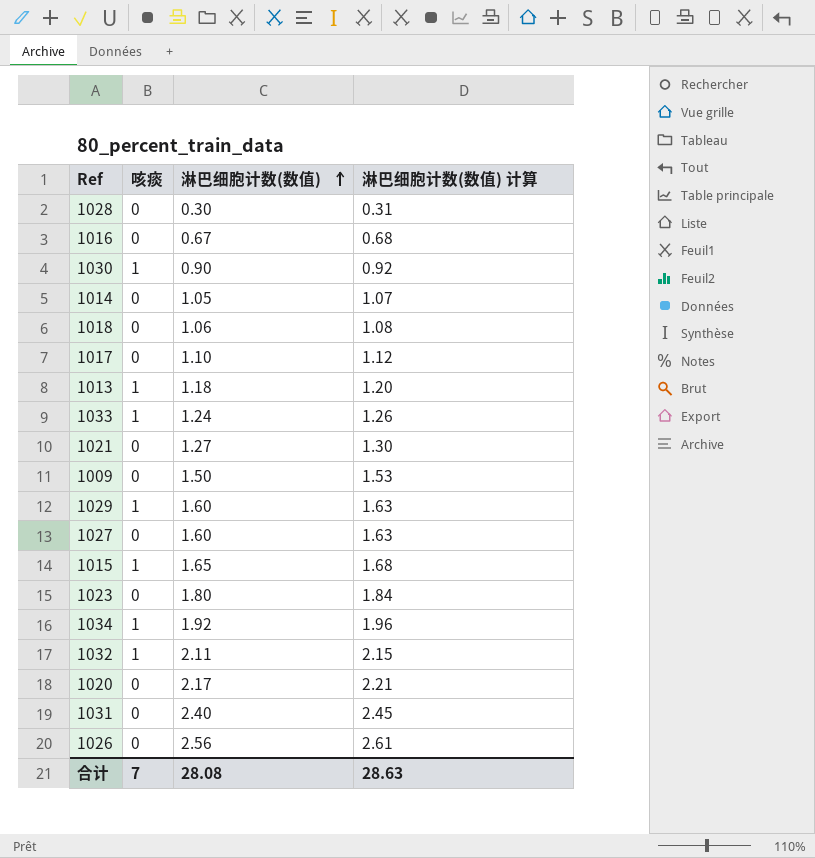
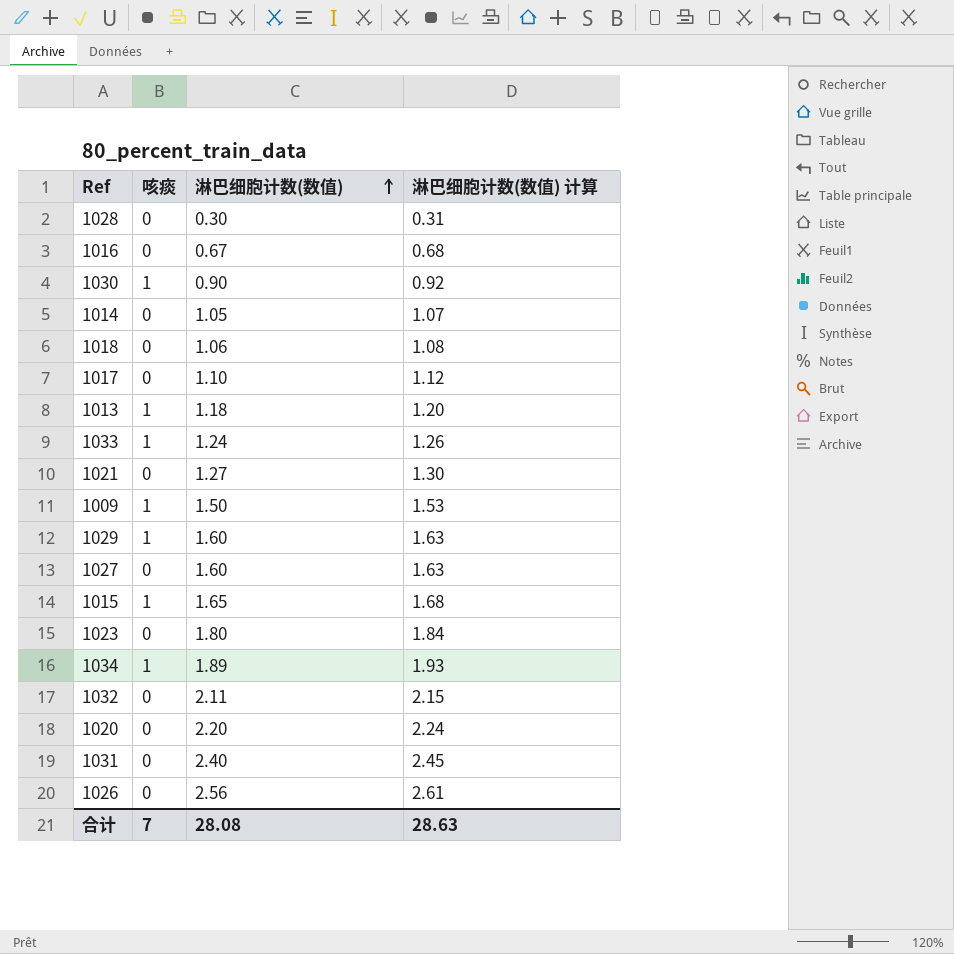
1009 | 咳痰: 0 -> 1
1034 | 淋巴细胞计数(数值): 1.92 -> 1.89
1034 | 淋巴细胞计数(数值) 计算: 1.96 -> 1.93
1032 | 咳痰: 1 -> 0
1020 | 淋巴细胞计数(数值): 2.17 -> 2.20
1020 | 淋巴细胞计数(数值) 计算: 2.21 -> 2.24

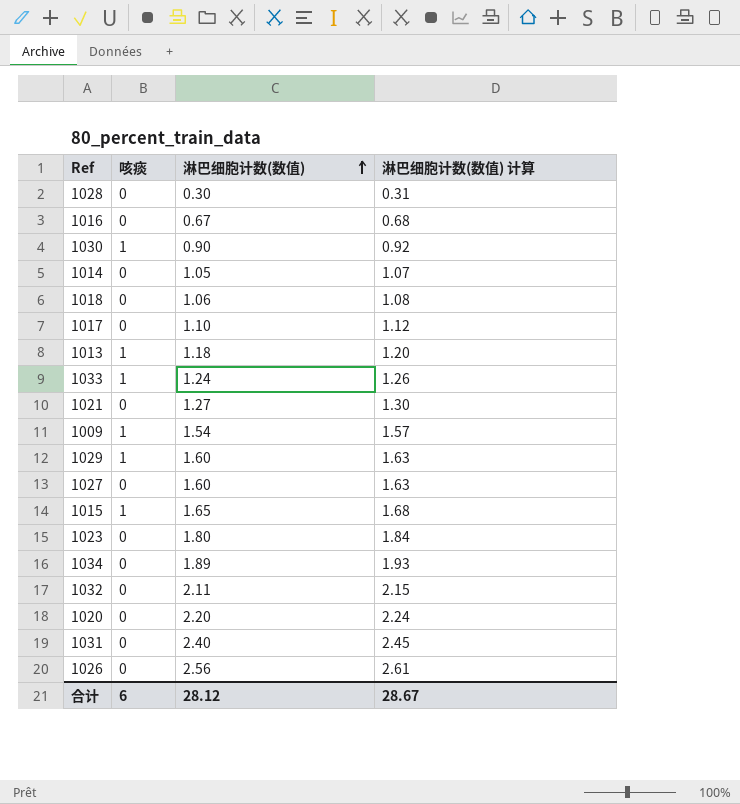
1009 | 淋巴细胞计数(数值): 1.50 -> 1.54
1009 | 淋巴细胞计数(数值) 计算: 1.53 -> 1.57
1034 | 咳痰: 1 -> 0
合计 | 咳痰: 7 -> 6
合计 | 淋巴细胞计数(数值): 28.08 -> 28.12
合计 | 淋巴细胞计数(数值) 计算: 28.63 -> 28.67

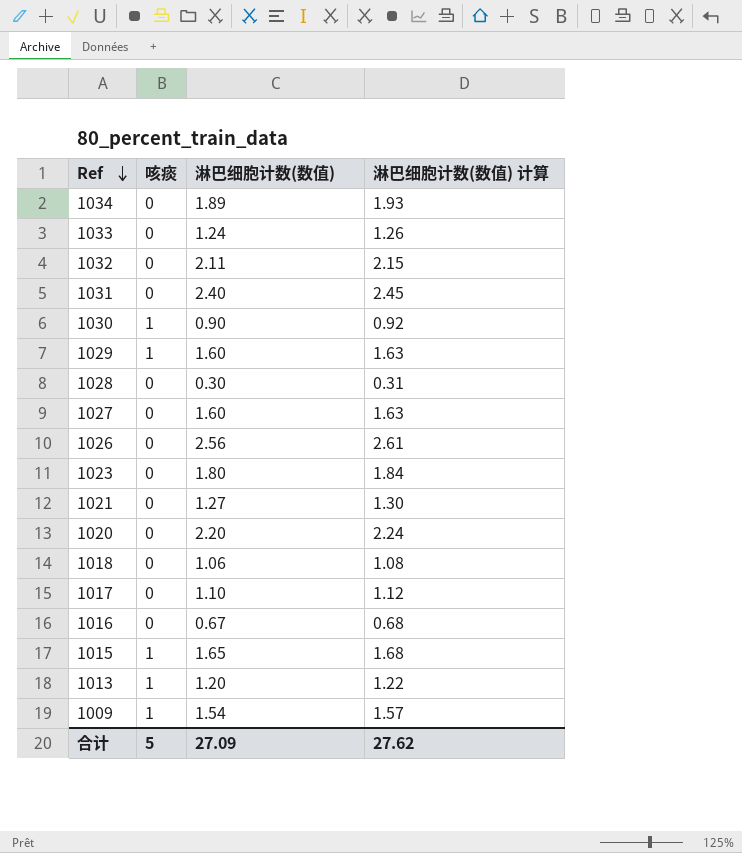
row order: 淋巴细胞计数(数值) ascending -> Ref descending
row 1014: 0 | 1.05 | 1.07 -> none
1033 | 咳痰: 1 -> 0
1013 | 淋巴细胞计数(数值): 1.18 -> 1.20
1013 | 淋巴细胞计数(数值) 计算: 1.20 -> 1.22
合计 | 咳痰: 6 -> 5
合计 | 淋巴细胞计数(数值): 28.12 -> 27.09
合计 | 淋巴细胞计数(数值) 计算: 28.67 -> 27.62

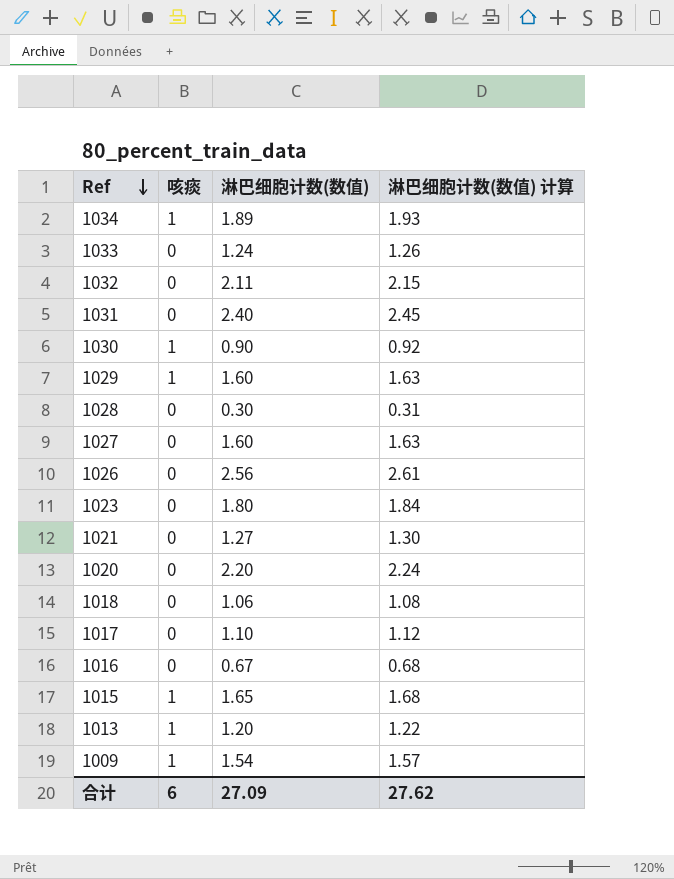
1034 | 咳痰: 0 -> 1
合计 | 咳痰: 5 -> 6

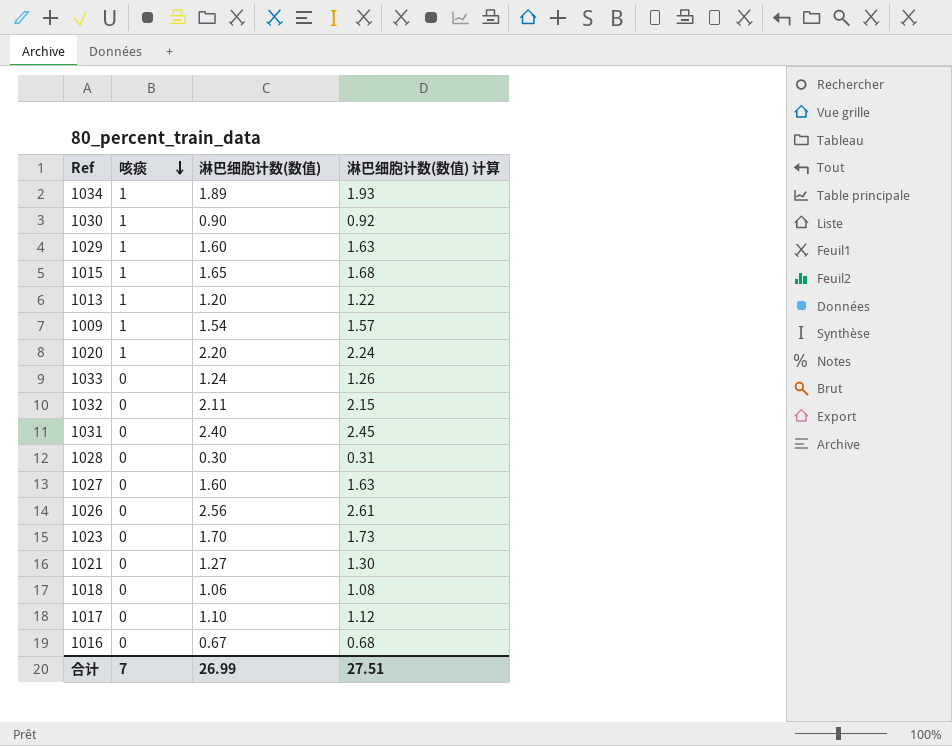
row order: Ref descending -> 咳痰 descending
1020 | 咳痰: 0 -> 1
1023 | 淋巴细胞计数(数值): 1.80 -> 1.70
1023 | 淋巴细胞计数(数值) 计算: 1.84 -> 1.73
合计 | 咳痰: 6 -> 7
合计 | 淋巴细胞计数(数值): 27.09 -> 26.99
合计 | 淋巴细胞计数(数值) 计算: 27.62 -> 27.51

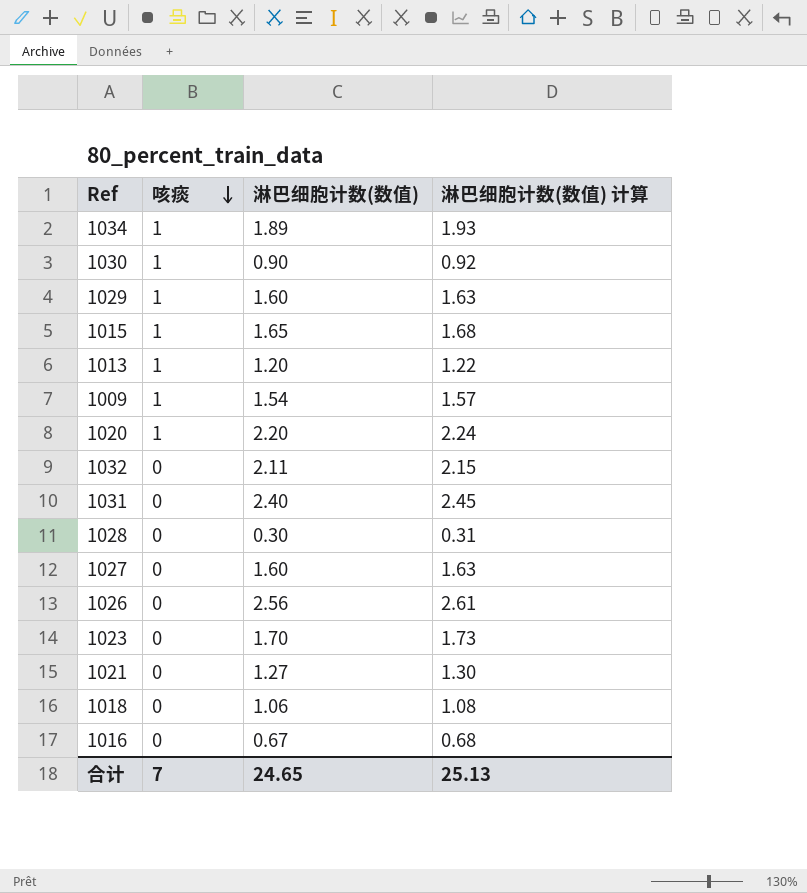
row 1033: 0 | 1.24 | 1.26 -> none
row 1017: 0 | 1.10 | 1.12 -> none
合计 | 淋巴细胞计数(数值): 26.99 -> 24.65
合计 | 淋巴细胞计数(数值) 计算: 27.51 -> 25.13

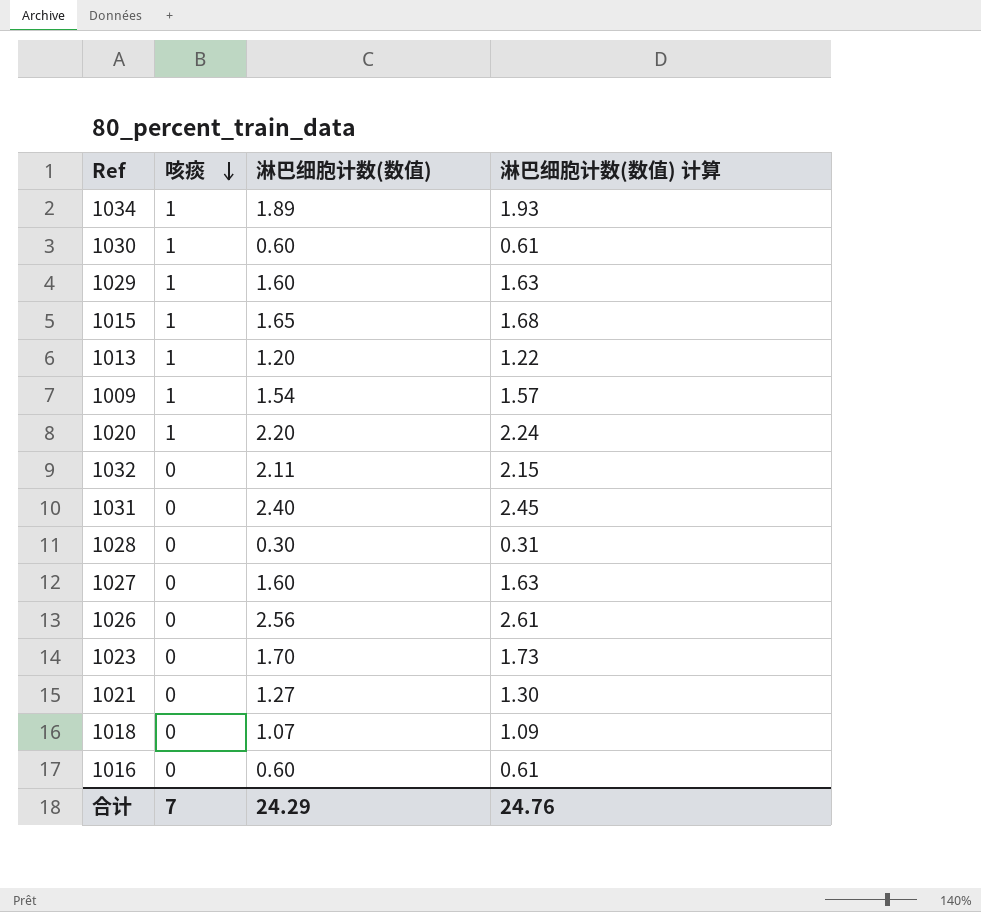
1030 | 淋巴细胞计数(数值): 0.90 -> 0.60
1030 | 淋巴细胞计数(数值) 计算: 0.92 -> 0.61
1018 | 淋巴细胞计数(数值): 1.06 -> 1.07
1018 | 淋巴细胞计数(数值) 计算: 1.08 -> 1.09
1016 | 淋巴细胞计数(数值): 0.67 -> 0.60
1016 | 淋巴细胞计数(数值) 计算: 0.68 -> 0.61
合计 | 淋巴细胞计数(数值): 24.65 -> 24.29
合计 | 淋巴细胞计数(数值) 计算: 25.13 -> 24.76

